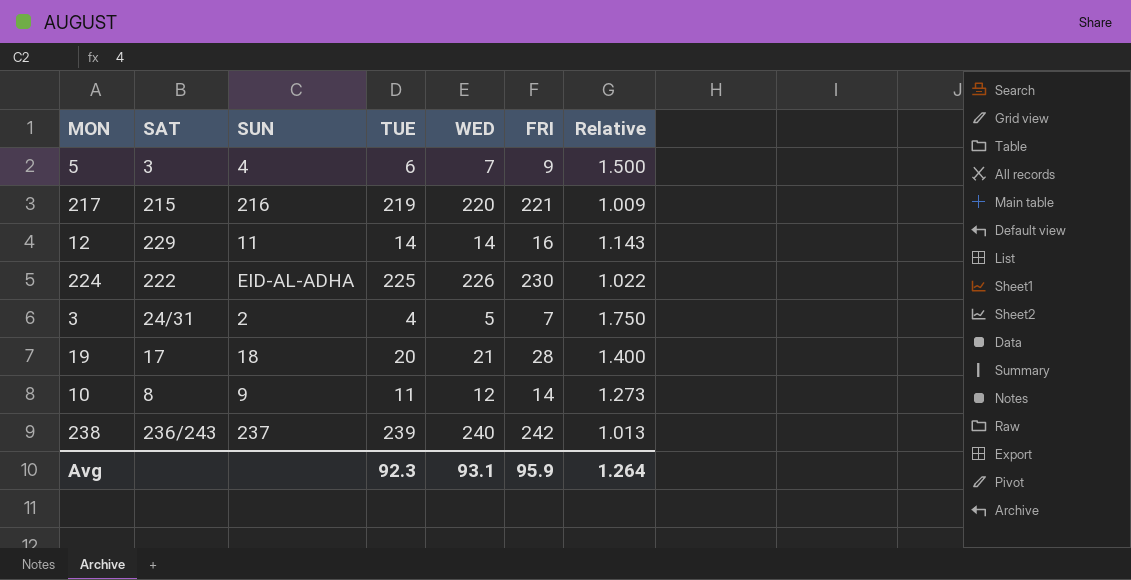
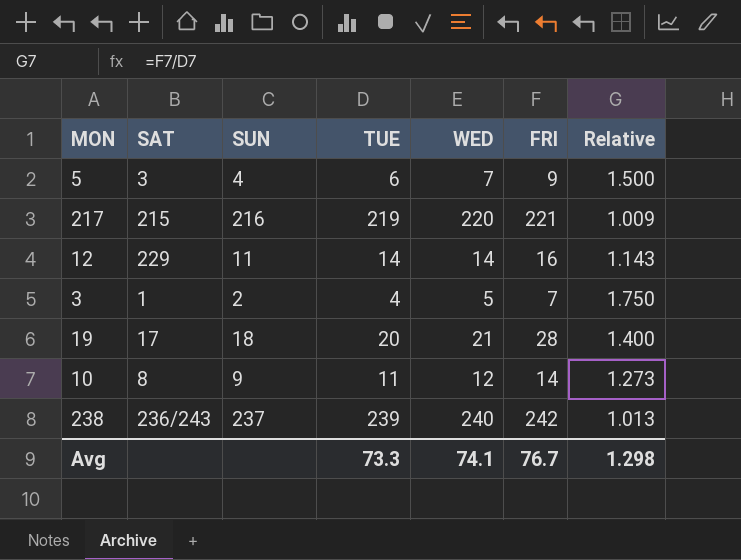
row 224: 222 | EID-AL-ADHA | 225 | 226 | 230 | 1.022 -> none
3 | SAT: 24/31 -> 1
Avg | TUE: 92.3 -> 73.3
Avg | WED: 93.1 -> 74.1
Avg | FRI: 95.9 -> 76.7
Avg | Relative: 1.264 -> 1.298

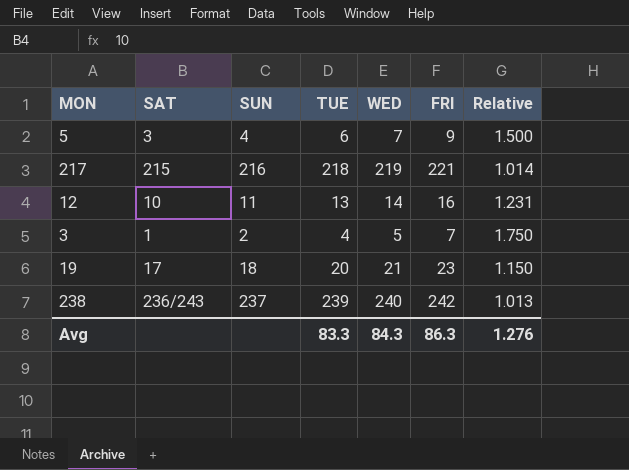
row 10: 8 | 9 | 11 | 12 | 14 | 1.273 -> none
217 | TUE: 219 -> 218
217 | WED: 220 -> 219
217 | Relative: 1.009 -> 1.014
12 | SAT: 229 -> 10
12 | TUE: 14 -> 13
12 | Relative: 1.143 -> 1.231
19 | FRI: 28 -> 23
19 | Relative: 1.400 -> 1.150
Avg | TUE: 73.3 -> 83.3
Avg | WED: 74.1 -> 84.3
Avg | FRI: 76.7 -> 86.3
Avg | Relative: 1.298 -> 1.276

